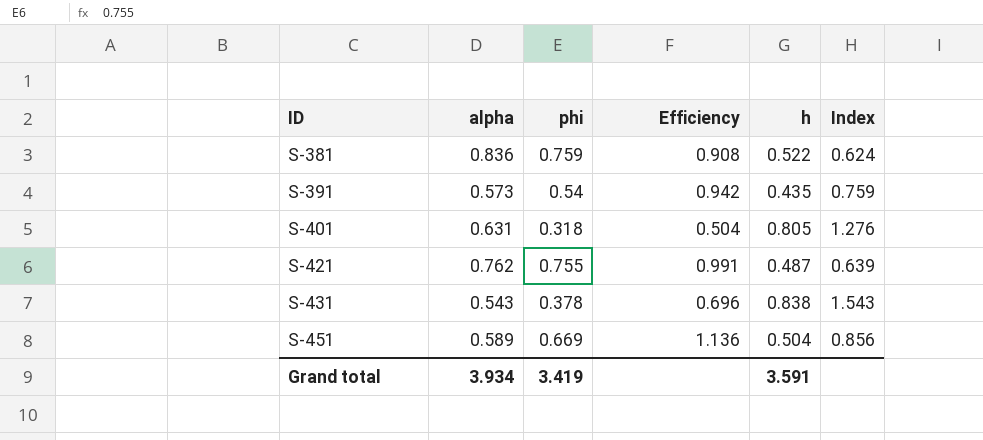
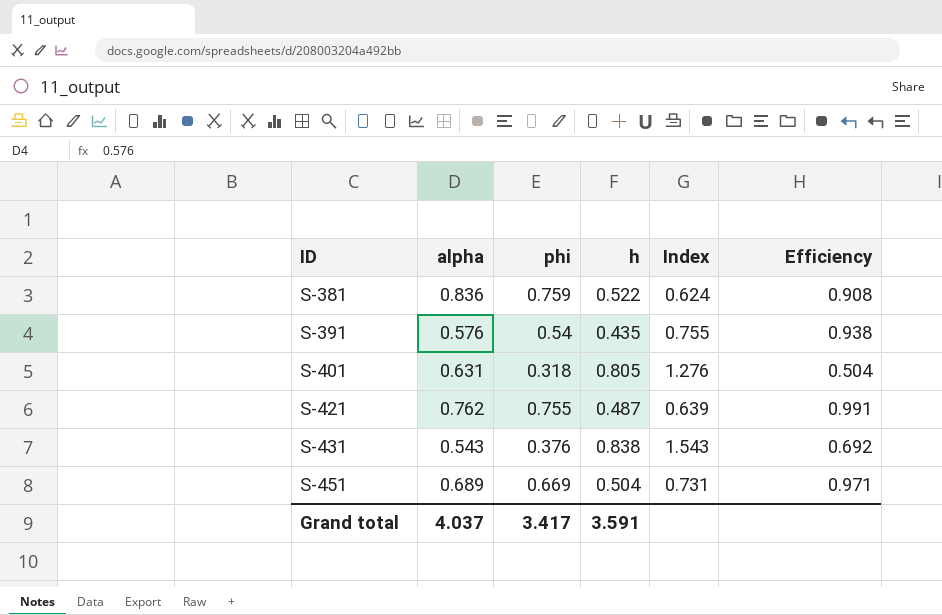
column Efficiency | position: 4 -> 6
S-391 | alpha: 0.573 -> 0.576
S-391 | Index: 0.759 -> 0.755
S-391 | Efficiency: 0.942 -> 0.938
S-431 | phi: 0.378 -> 0.376
S-431 | Efficiency: 0.696 -> 0.692
S-451 | alpha: 0.589 -> 0.689
S-451 | Index: 0.856 -> 0.731
S-451 | Efficiency: 1.136 -> 0.971
Grand total | alpha: 3.934 -> 4.037
Grand total | phi: 3.419 -> 3.417

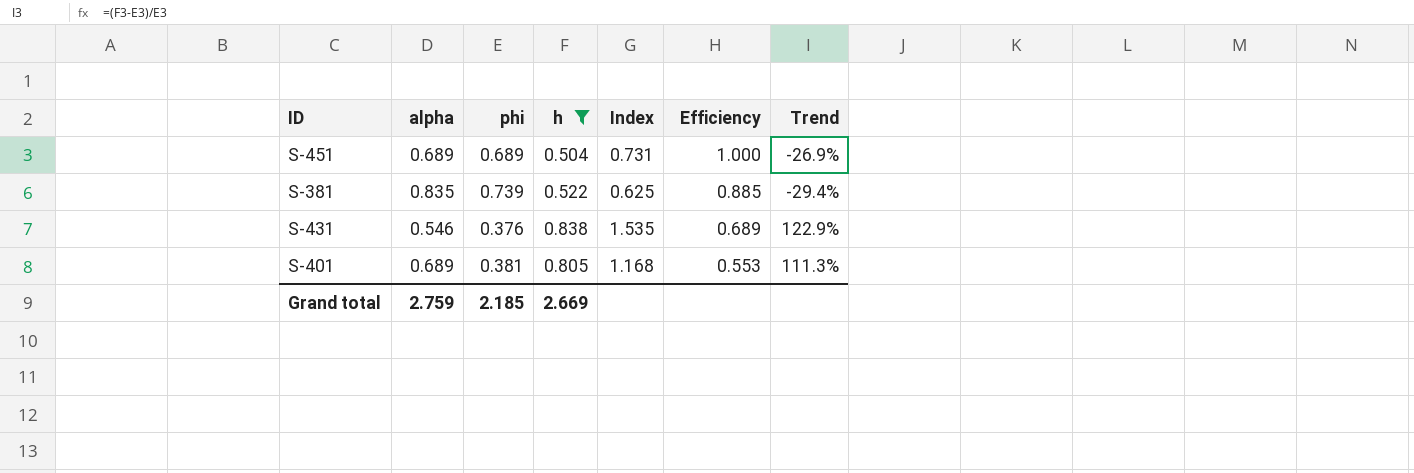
filter: none -> h >= 0.504
row order: ID ascending -> Efficiency descending
column Trend | formula: none -> ([h] - [phi]) / [phi]
S-451 | phi: 0.669 -> 0.689
S-451 | Efficiency: 0.971 -> 1.000
S-381 | alpha: 0.836 -> 0.835
S-381 | phi: 0.759 -> 0.739
S-381 | Index: 0.624 -> 0.625
S-381 | Efficiency: 0.908 -> 0.885
S-431 | alpha: 0.543 -> 0.546
S-431 | Index: 1.543 -> 1.535
S-431 | Efficiency: 0.692 -> 0.689
S-401 | alpha: 0.631 -> 0.689
S-401 | phi: 0.318 -> 0.381
S-401 | Index: 1.276 -> 1.168
S-401 | Efficiency: 0.504 -> 0.553
Grand total | alpha: 4.037 -> 2.759
Grand total | phi: 3.417 -> 2.185
Grand total | h: 3.591 -> 2.669

